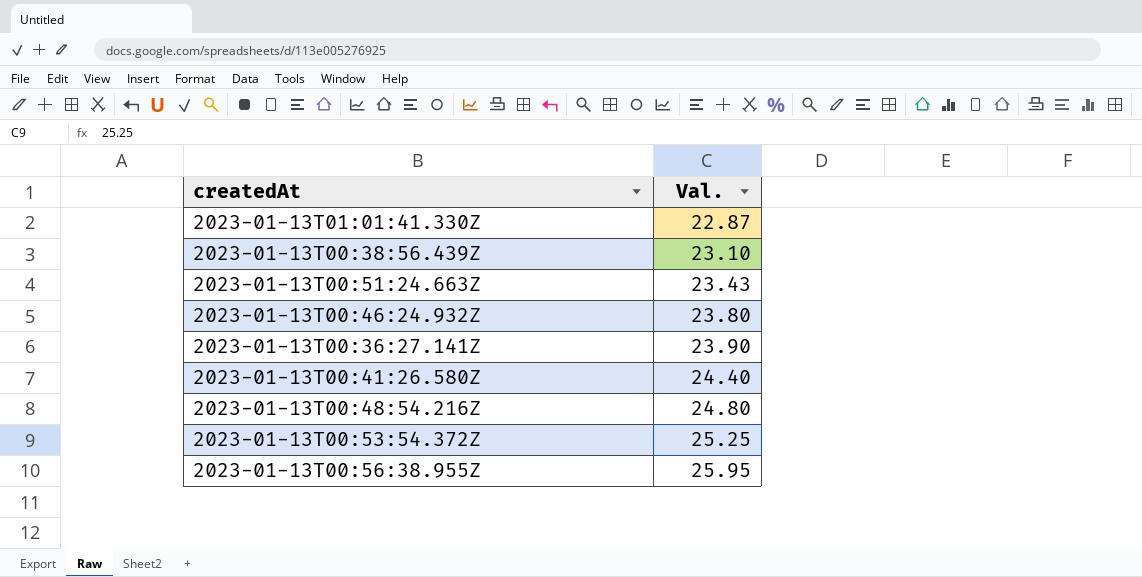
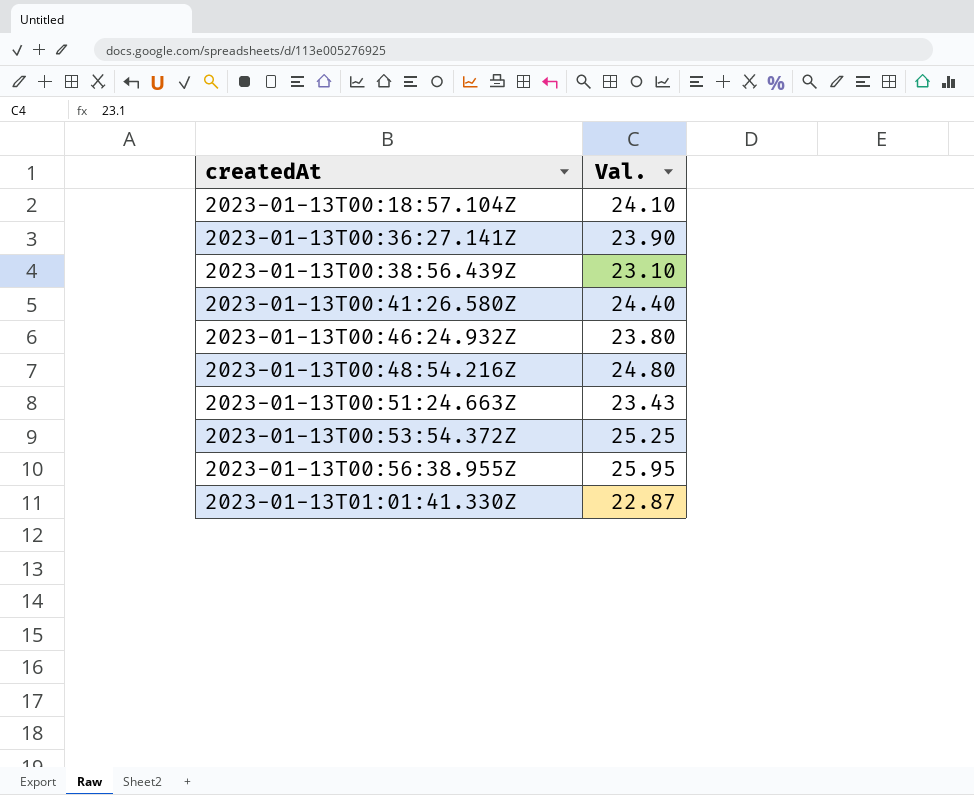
row order: Val. ascending -> createdAt ascending
row 2023-01-13T00:18:57.104Z: none -> 24.10

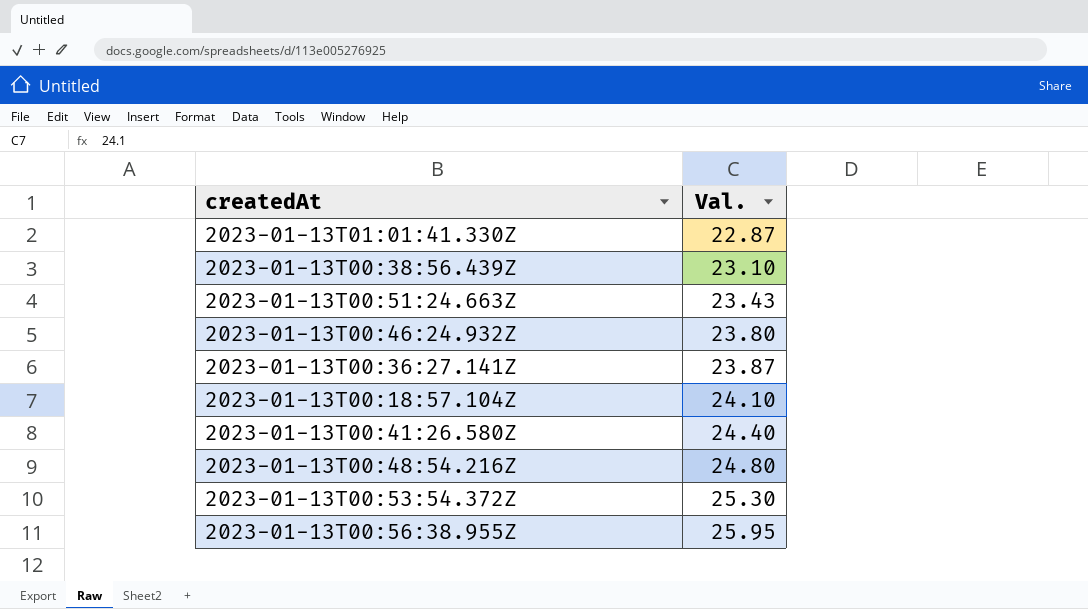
row order: createdAt ascending -> Val. ascending
2023-01-13T00:36:27.141Z | Val.: 23.90 -> 23.87
2023-01-13T00:53:54.372Z | Val.: 25.25 -> 25.30

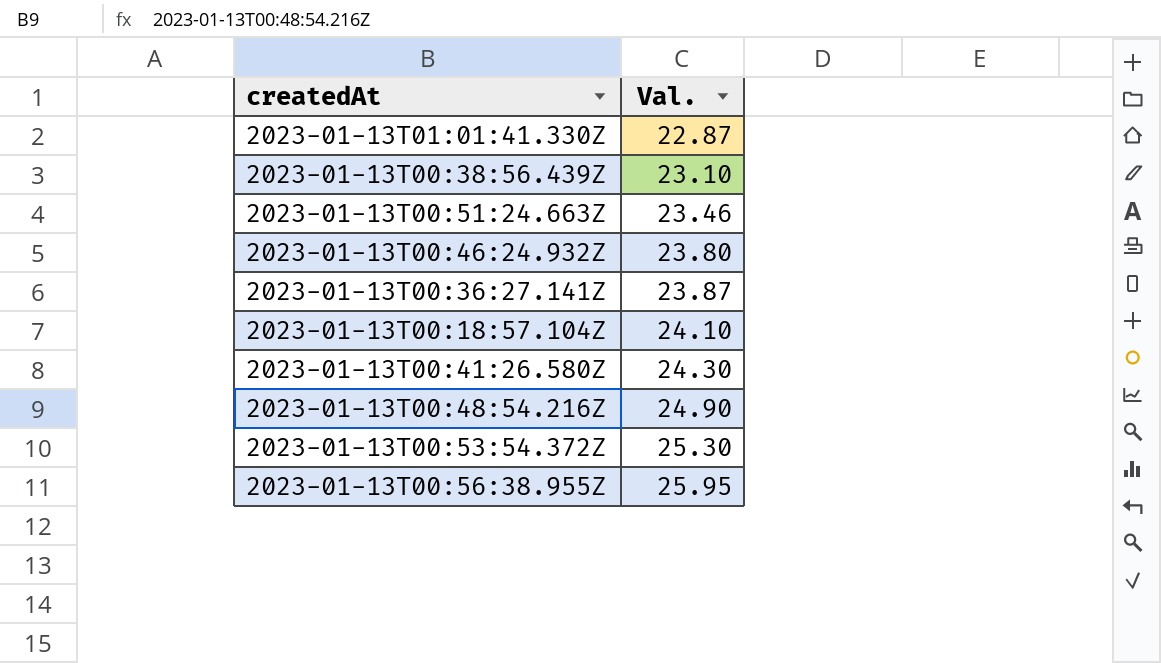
2023-01-13T00:51:24.663Z | Val.: 23.43 -> 23.46
2023-01-13T00:41:26.580Z | Val.: 24.40 -> 24.30
2023-01-13T00:48:54.216Z | Val.: 24.80 -> 24.90

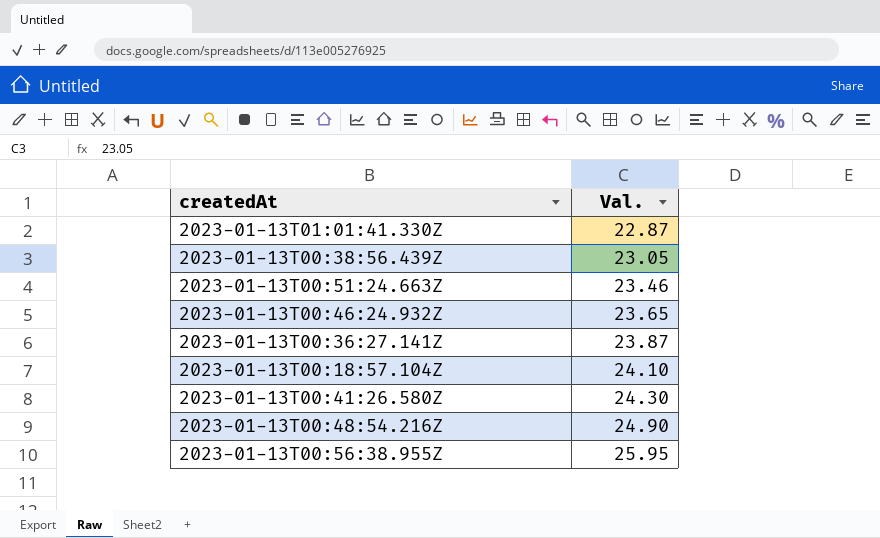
row 2023-01-13T00:53:54.372Z: 25.30 -> none
2023-01-13T00:38:56.439Z | Val.: 23.10 -> 23.05
2023-01-13T00:46:24.932Z | Val.: 23.80 -> 23.65

